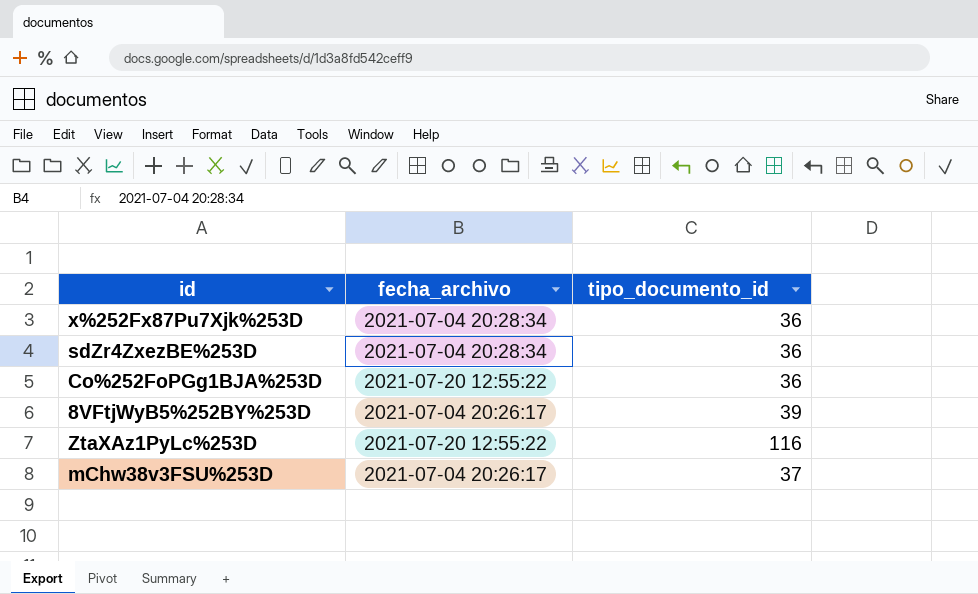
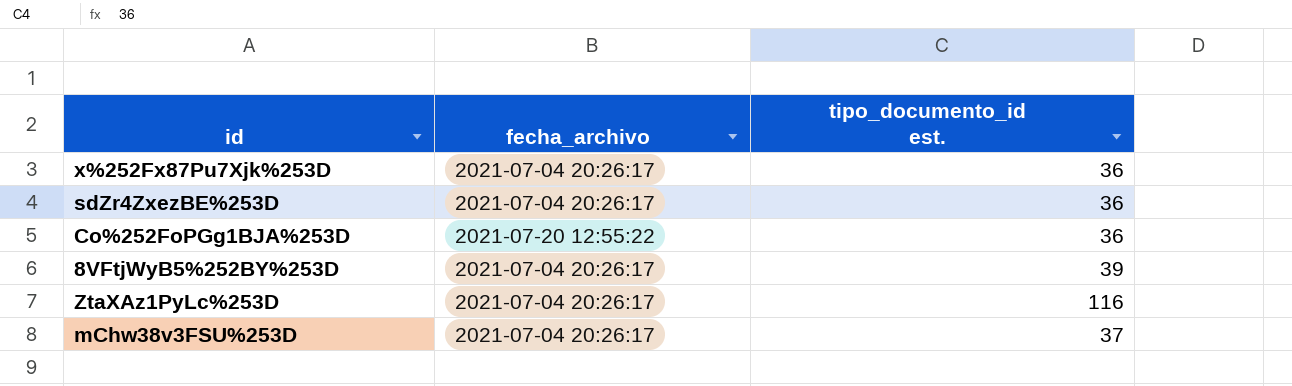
column name: tipo_documento_id -> tipo_documento_id est.
x%252Fx87Pu7Xjk%253D | fecha_archivo: 2021-07-04 20:28:34 -> 2021-07-04 20:26:17
sdZr4ZxezBE%253D | fecha_archivo: 2021-07-04 20:28:34 -> 2021-07-04 20:26:17
ZtaXAz1PyLc%253D | fecha_archivo: 2021-07-20 12:55:22 -> 2021-07-04 20:26:17

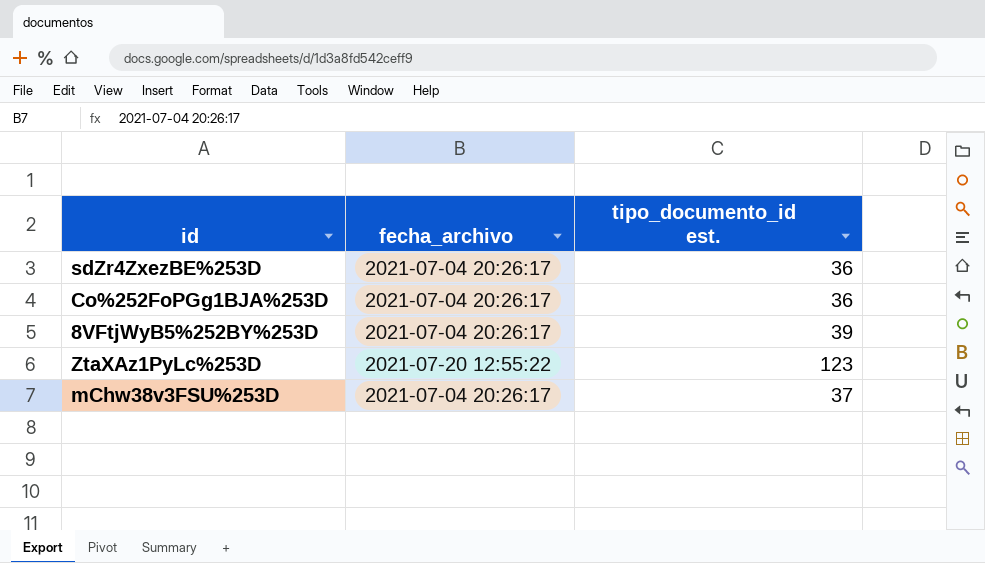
row x%252Fx87Pu7Xjk%253D: 2021-07-04 20:26:17 | 36 -> none
Co%252FoPGg1BJA%253D | fecha_archivo: 2021-07-20 12:55:22 -> 2021-07-04 20:26:17
ZtaXAz1PyLc%253D | fecha_archivo: 2021-07-04 20:26:17 -> 2021-07-20 12:55:22
ZtaXAz1PyLc%253D | tipo_documento_id est.: 116 -> 123

